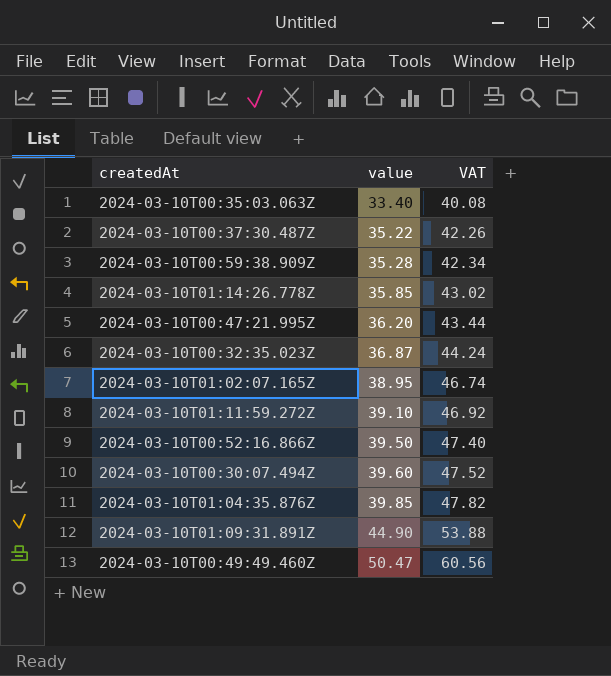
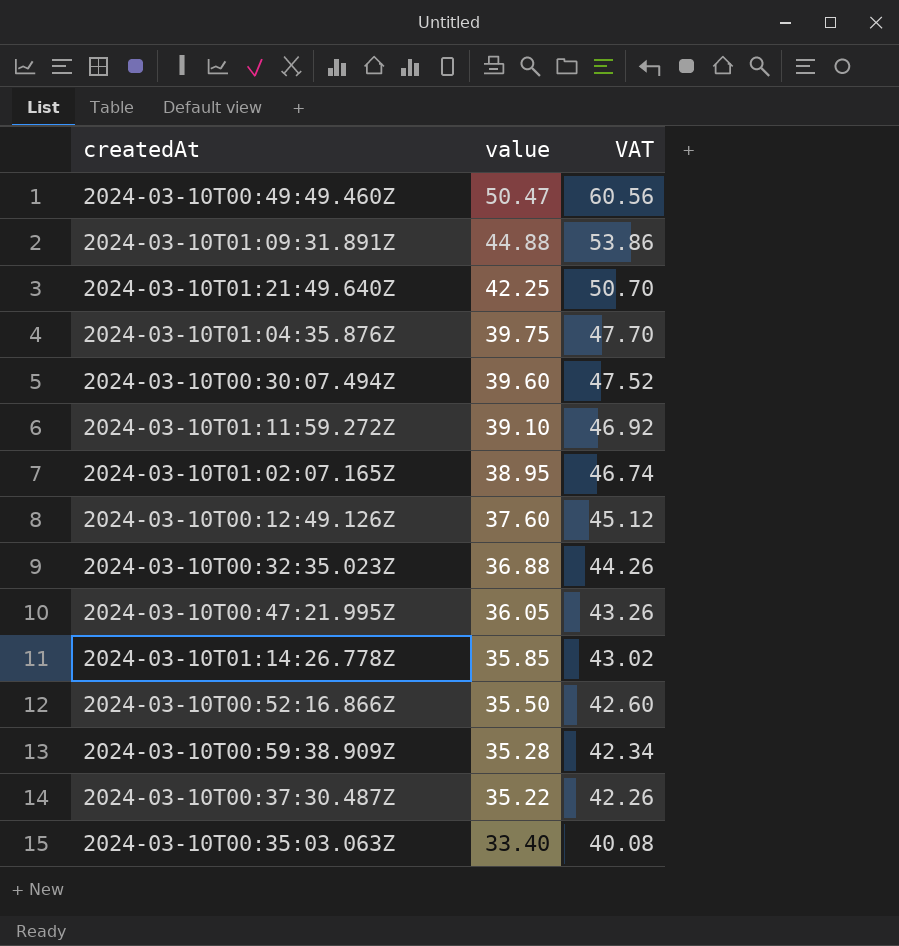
row order: value ascending -> value descending
2024-03-10T01:09:31.891Z | value: 44.90 -> 44.88
2024-03-10T01:09:31.891Z | VAT: 53.88 -> 53.86
row 2024-03-10T01:21:49.640Z: none -> 42.25 | 50.70
2024-03-10T01:04:35.876Z | value: 39.85 -> 39.75
2024-03-10T01:04:35.876Z | VAT: 47.82 -> 47.70
row 2024-03-10T00:12:49.126Z: none -> 37.60 | 45.12
2024-03-10T00:32:35.023Z | value: 36.87 -> 36.88
2024-03-10T00:32:35.023Z | VAT: 44.24 -> 44.26
2024-03-10T00:47:21.995Z | value: 36.20 -> 36.05
2024-03-10T00:47:21.995Z | VAT: 43.44 -> 43.26
2024-03-10T00:52:16.866Z | value: 39.50 -> 35.50
2024-03-10T00:52:16.866Z | VAT: 47.40 -> 42.60

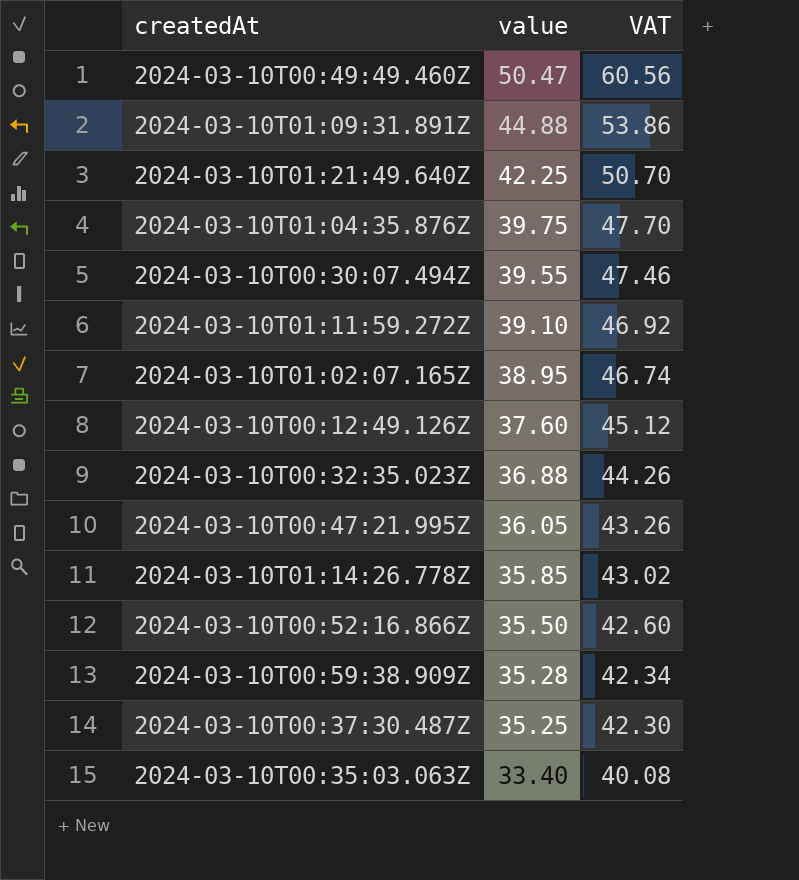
2024-03-10T00:30:07.494Z | value: 39.60 -> 39.55
2024-03-10T00:30:07.494Z | VAT: 47.52 -> 47.46
2024-03-10T00:37:30.487Z | value: 35.22 -> 35.25
2024-03-10T00:37:30.487Z | VAT: 42.26 -> 42.30

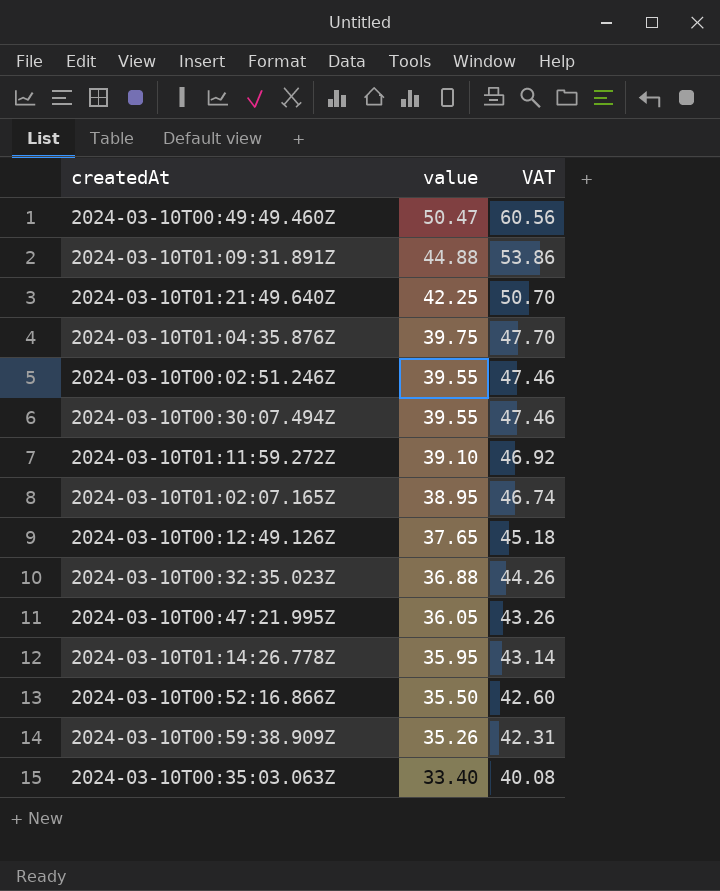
row 2024-03-10T00:37:30.487Z: 35.25 | 42.30 -> none
row 2024-03-10T00:02:51.246Z: none -> 39.55 | 47.46
2024-03-10T00:12:49.126Z | value: 37.60 -> 37.65
2024-03-10T00:12:49.126Z | VAT: 45.12 -> 45.18
2024-03-10T01:14:26.778Z | value: 35.85 -> 35.95
2024-03-10T01:14:26.778Z | VAT: 43.02 -> 43.14
2024-03-10T00:59:38.909Z | value: 35.28 -> 35.26
2024-03-10T00:59:38.909Z | VAT: 42.34 -> 42.31

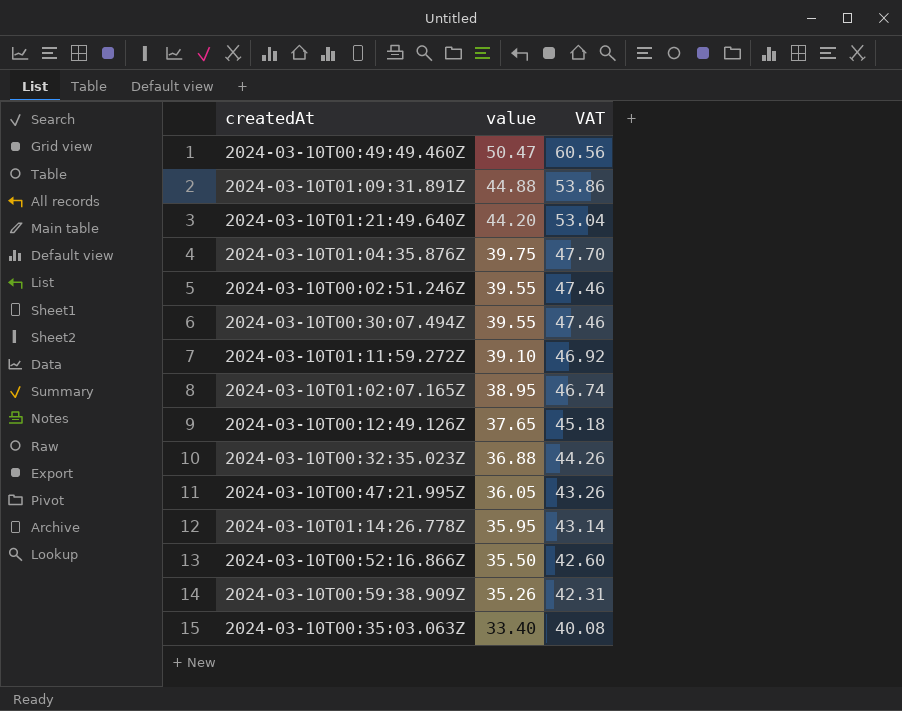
2024-03-10T01:21:49.640Z | value: 42.25 -> 44.20
2024-03-10T01:21:49.640Z | VAT: 50.70 -> 53.04

